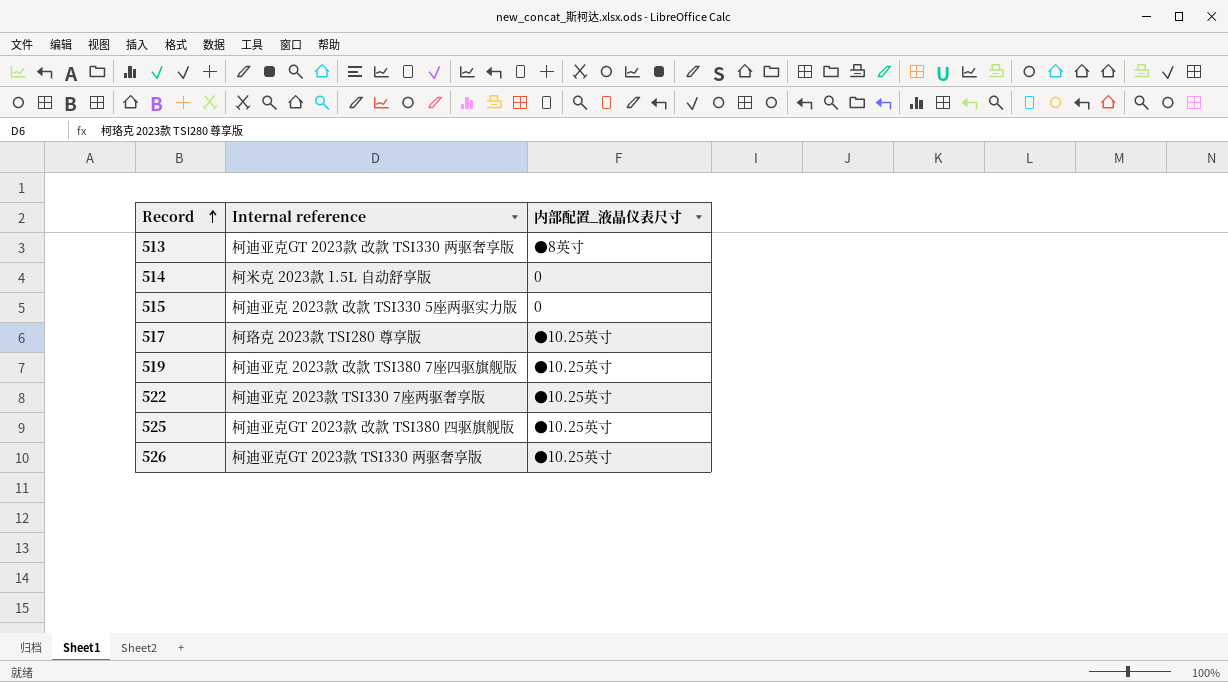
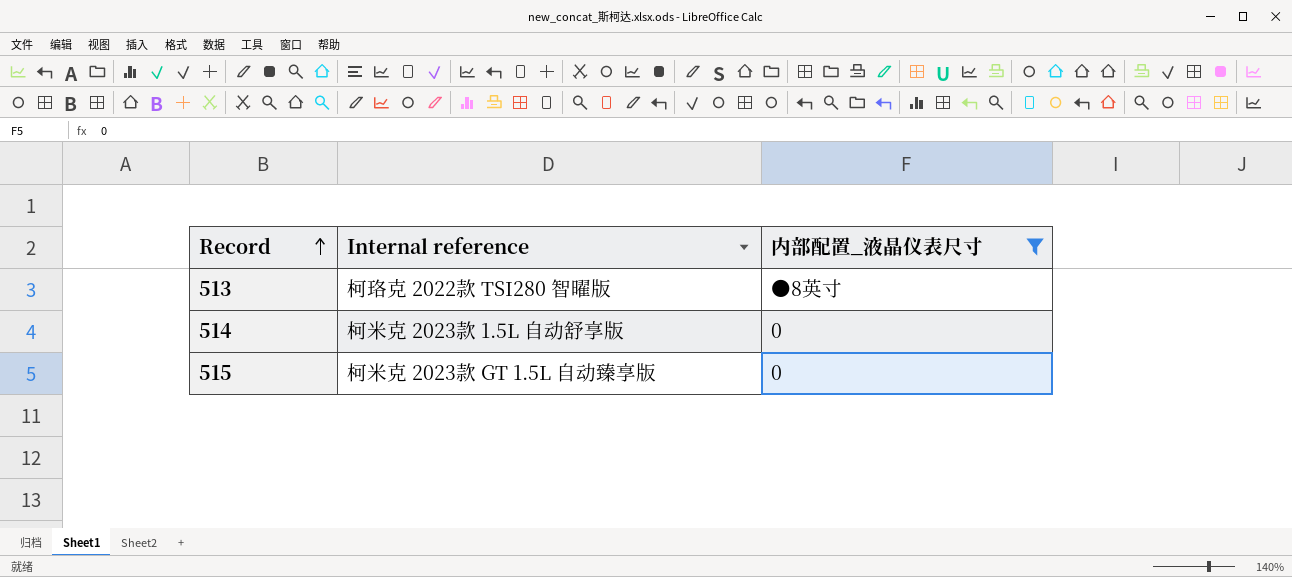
filter: none -> 内部配置_液晶仪表尺寸 != ●10.25英寸
513 | Internal reference: 柯迪亚克GT 2023款 改款 TSI330 两驱奢享版 -> 柯珞克 2022款 TSI280 智曜版
515 | Internal reference: 柯迪亚克 2023款 改款 TSI330 5座两驱实力版 -> 柯米克 2023款 GT 1.5L 自动臻享版

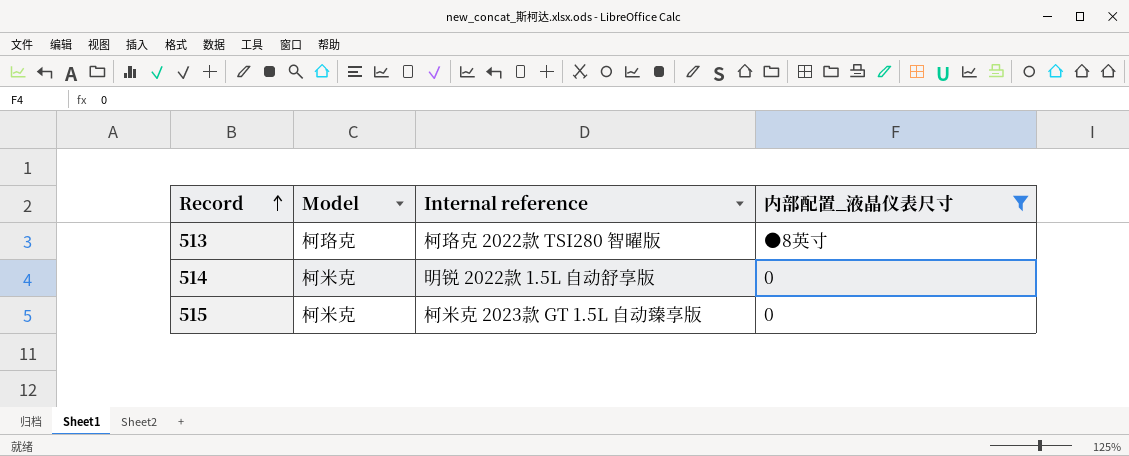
column Model | position: none -> 2
514 | Internal reference: 柯米克 2023款 1.5L 自动舒享版 -> 明锐 2022款 1.5L 自动舒享版

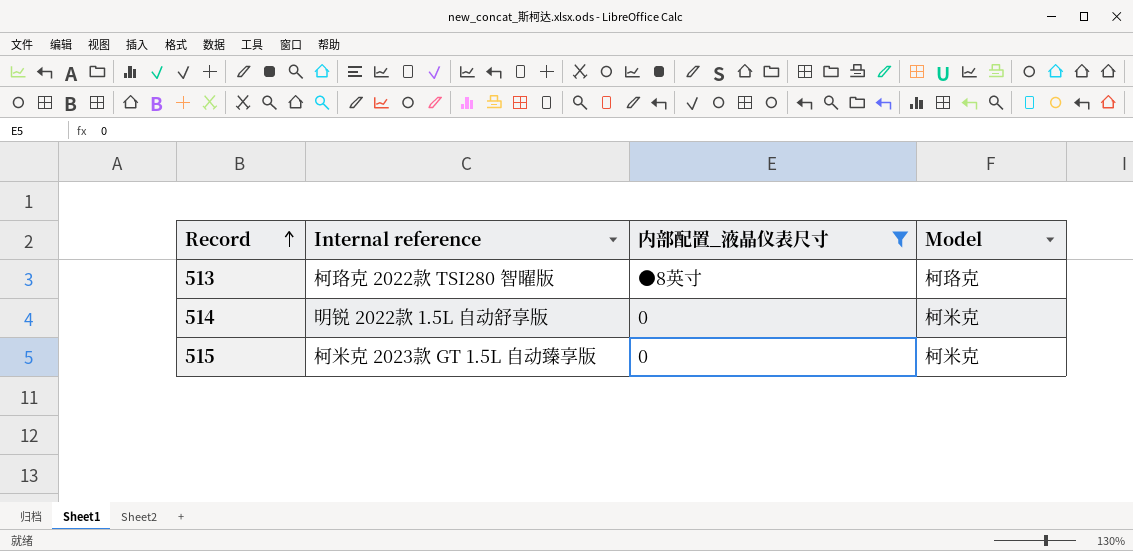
column Model | position: 2 -> 4

